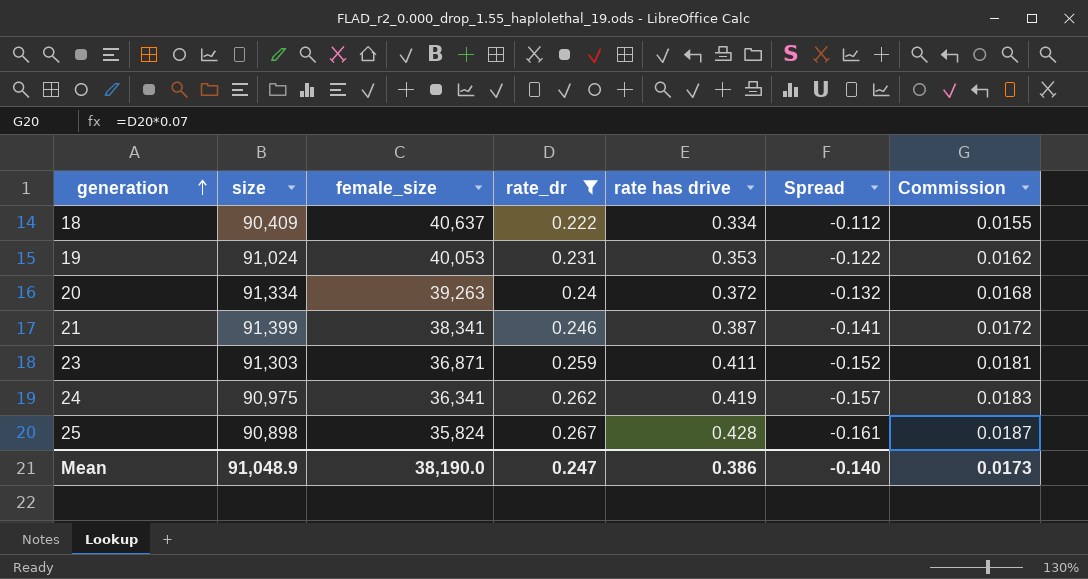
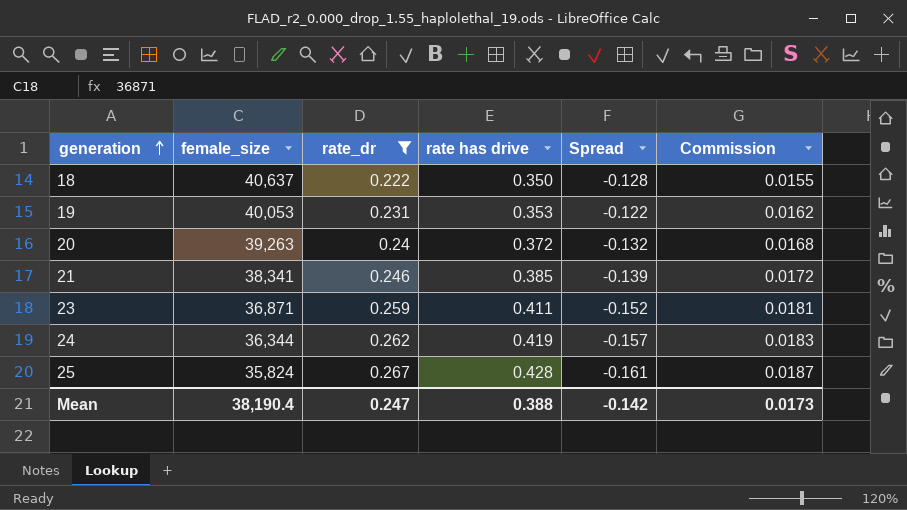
column size | position: 2 -> none
18 | rate has drive: 0.334 -> 0.350
18 | Spread: -0.112 -> -0.128
21 | rate has drive: 0.387 -> 0.385
21 | Spread: -0.141 -> -0.139
24 | female_size: 36,341 -> 36,344
Mean | female_size: 38,190.0 -> 38,190.4
Mean | rate has drive: 0.386 -> 0.388
Mean | Spread: -0.140 -> -0.142

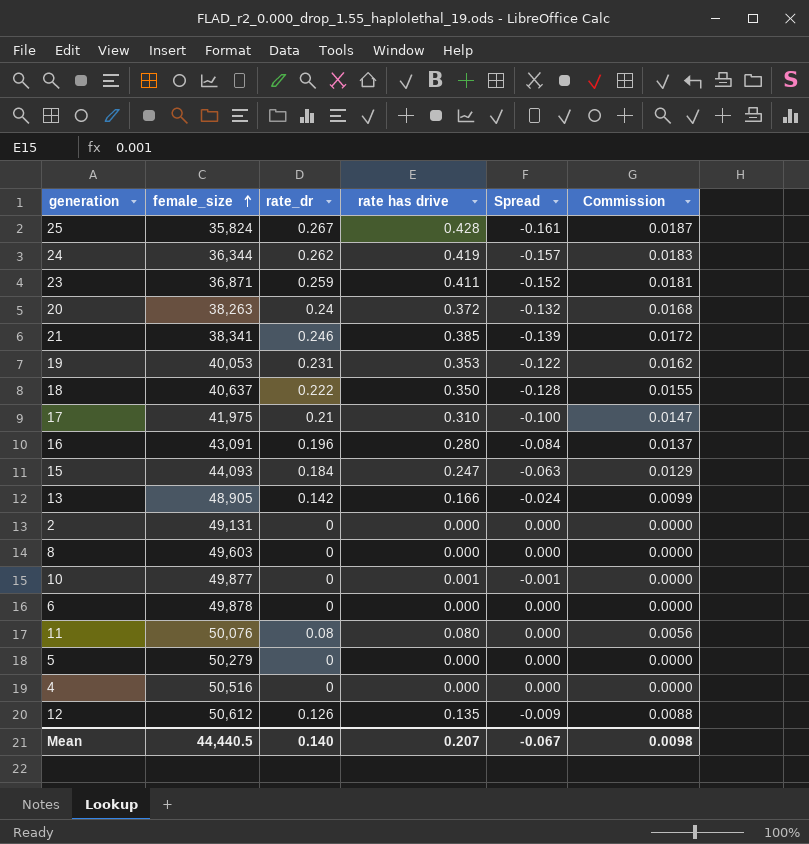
filter: rate_dr >= 0.222 -> none
row order: generation ascending -> female_size ascending
20 | female_size: 39,263 -> 38,263
Mean | female_size: 38,190.4 -> 44,440.5
Mean | rate_dr: 0.247 -> 0.140
Mean | rate has drive: 0.388 -> 0.207
Mean | Spread: -0.142 -> -0.067
Mean | Commission: 0.0173 -> 0.0098

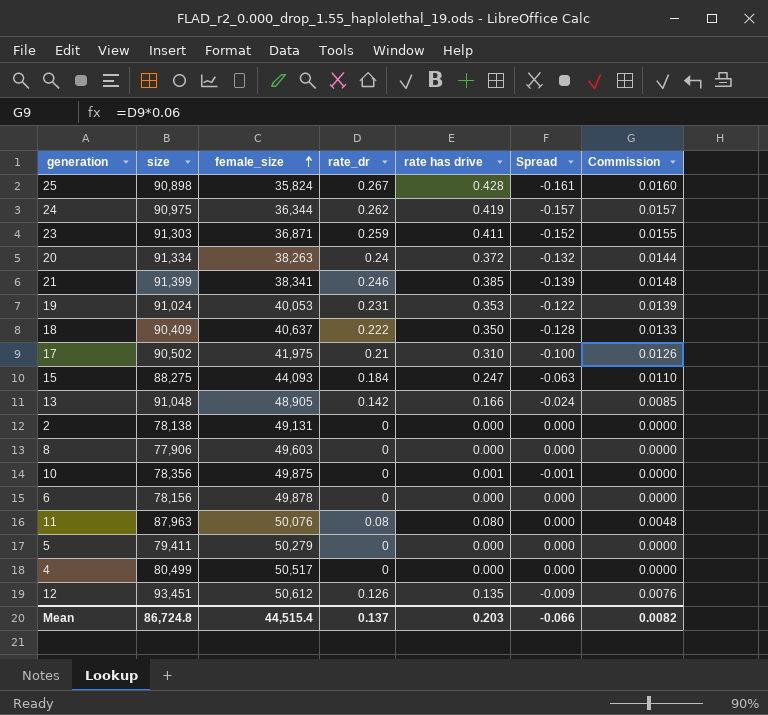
column size | position: none -> 2
column Commission | formula: [rate_dr] * 0.07 -> [rate_dr] * 0.06
row 16: 43,091 | 0.196 | 0.280 | -0.084 | 0.0137 -> none
10 | female_size: 49,877 -> 49,875
4 | female_size: 50,516 -> 50,517
Mean | female_size: 44,440.5 -> 44,515.4
Mean | rate_dr: 0.140 -> 0.137
Mean | rate has drive: 0.207 -> 0.203
Mean | Spread: -0.067 -> -0.066
Mean | Commission: 0.0098 -> 0.0082

